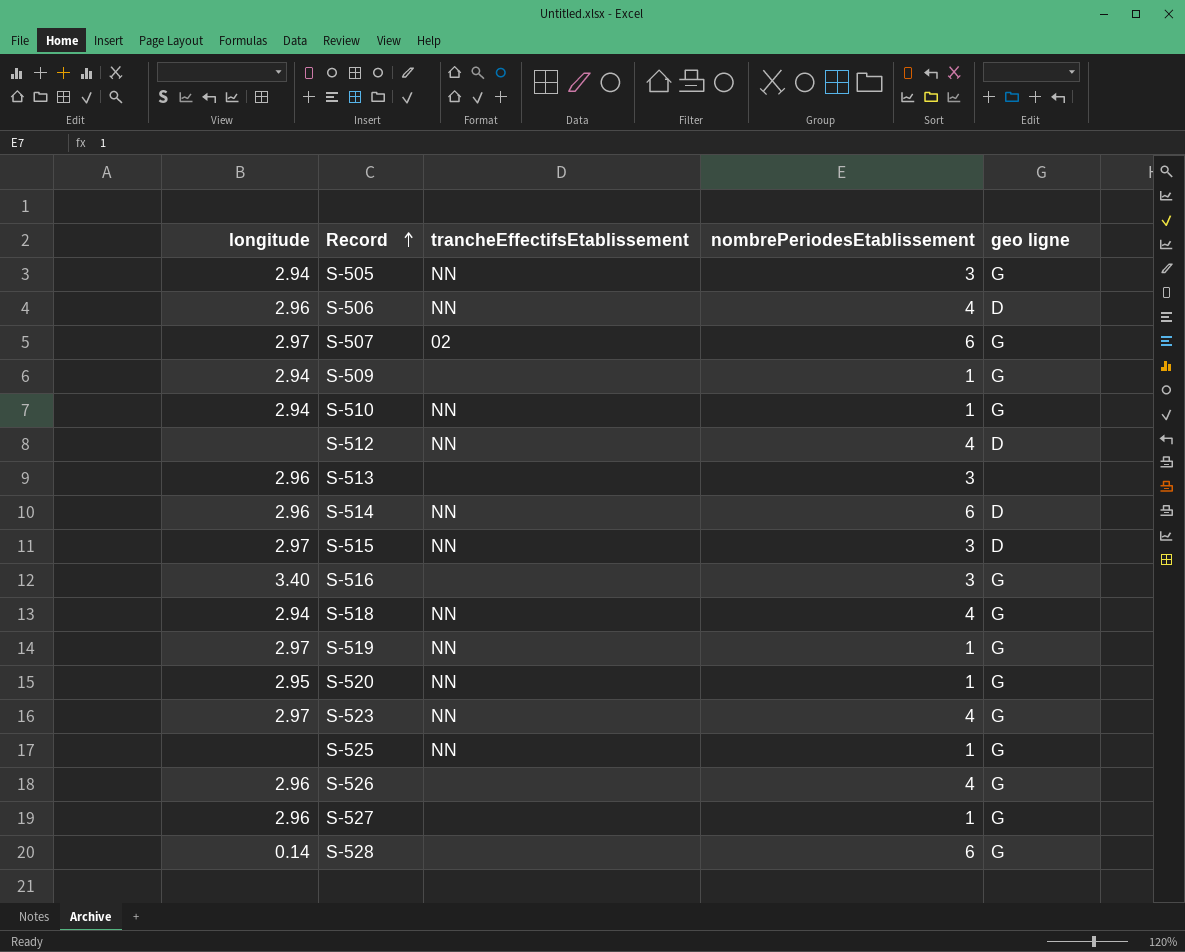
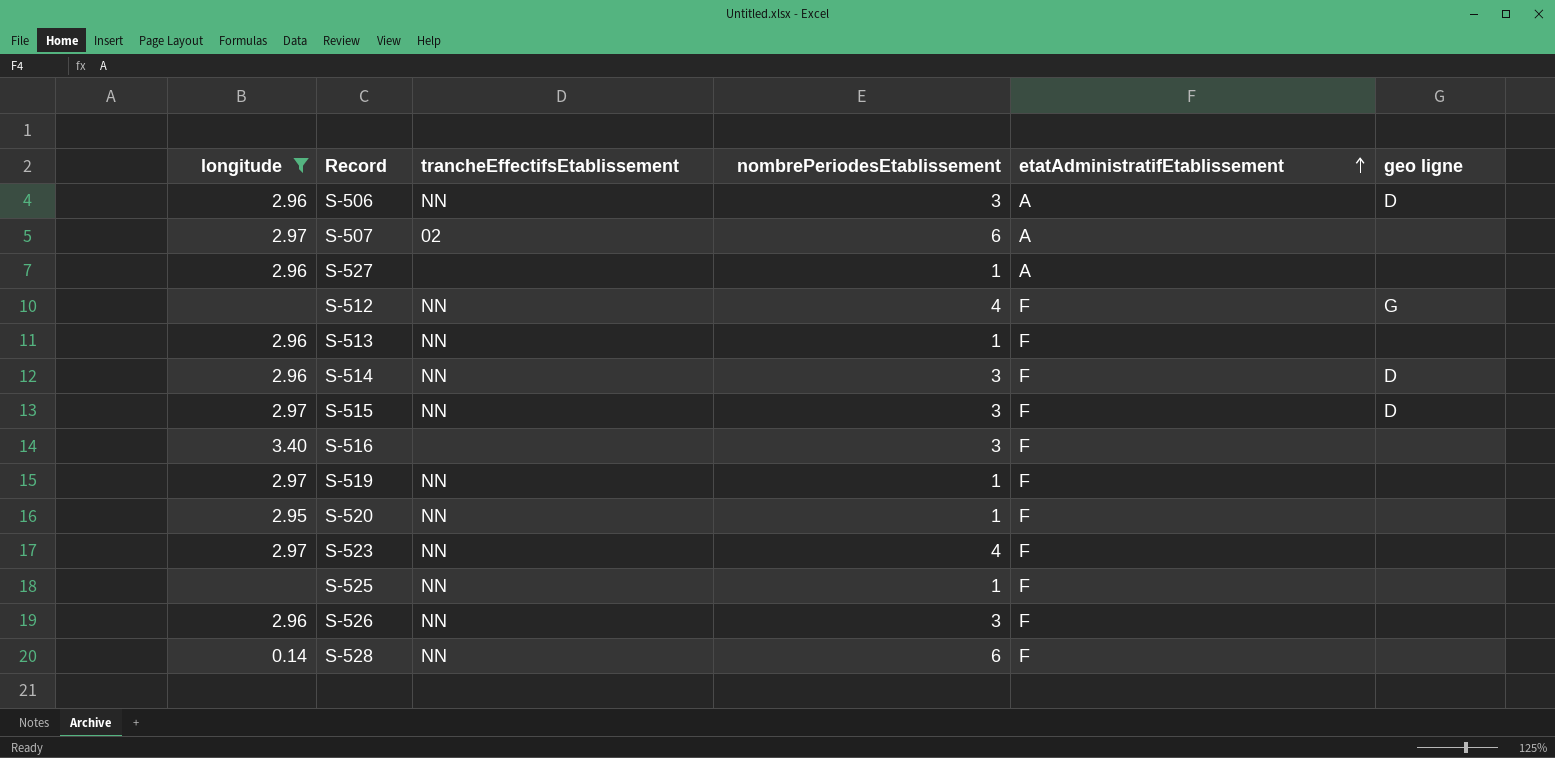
filter: none -> longitude != 2.94
row order: Record ascending -> etatAdministratifEtablissement ascending
column etatAdministratifEtablissement | position: none -> 5
S-506 | nombrePeriodesEtablissement: 4 -> 3
S-507 | geo ligne: G -> none
S-527 | geo ligne: G -> none
S-512 | geo ligne: D -> G
S-513 | trancheEffectifsEtablissement: none -> NN
S-513 | nombrePeriodesEtablissement: 3 -> 1
S-514 | nombrePeriodesEtablissement: 6 -> 3
S-516 | geo ligne: G -> none
S-519 | geo ligne: G -> none
S-520 | geo ligne: G -> none
S-523 | geo ligne: G -> none
S-525 | geo ligne: G -> none
S-526 | trancheEffectifsEtablissement: none -> NN
S-526 | nombrePeriodesEtablissement: 4 -> 3
S-526 | geo ligne: G -> none
S-528 | trancheEffectifsEtablissement: none -> NN
S-528 | geo ligne: G -> none

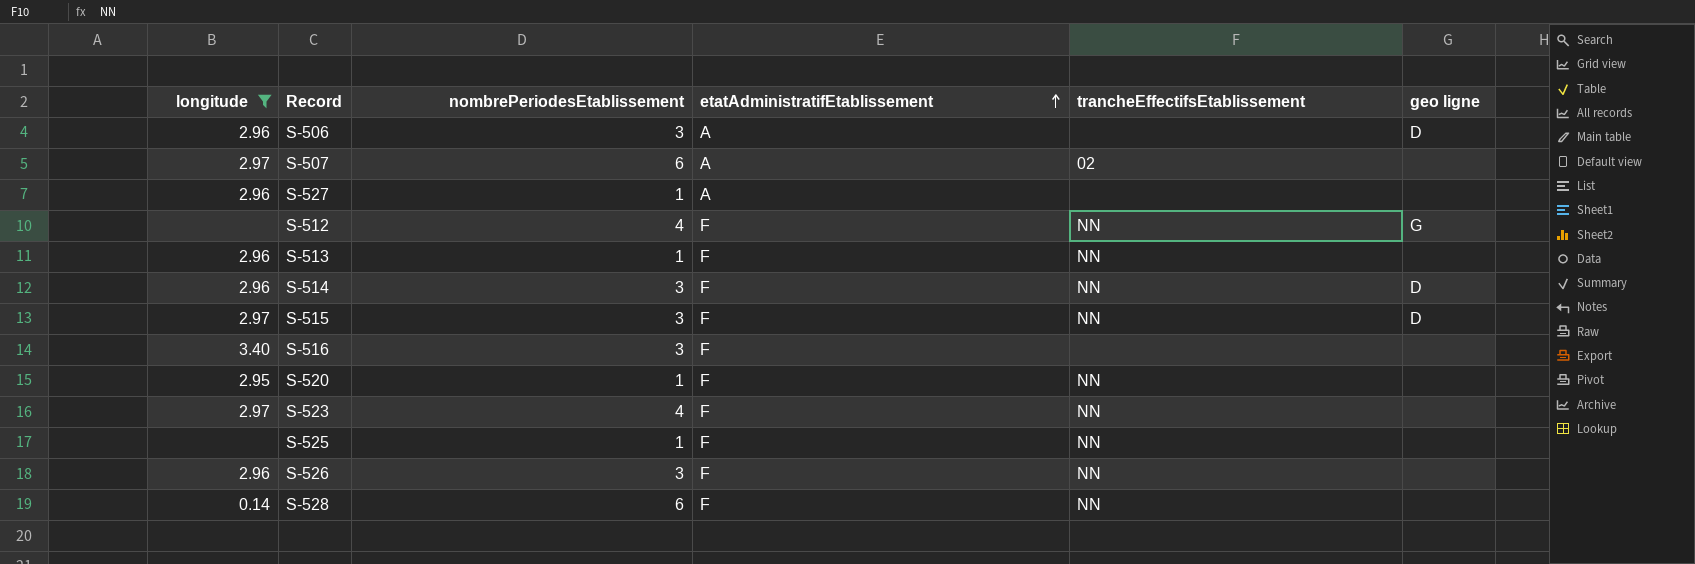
column trancheEffectifsEtablissement | position: 3 -> 5
row S-519: 2.97 | NN | 1 | F | none -> none
S-506 | trancheEffectifsEtablissement: NN -> none

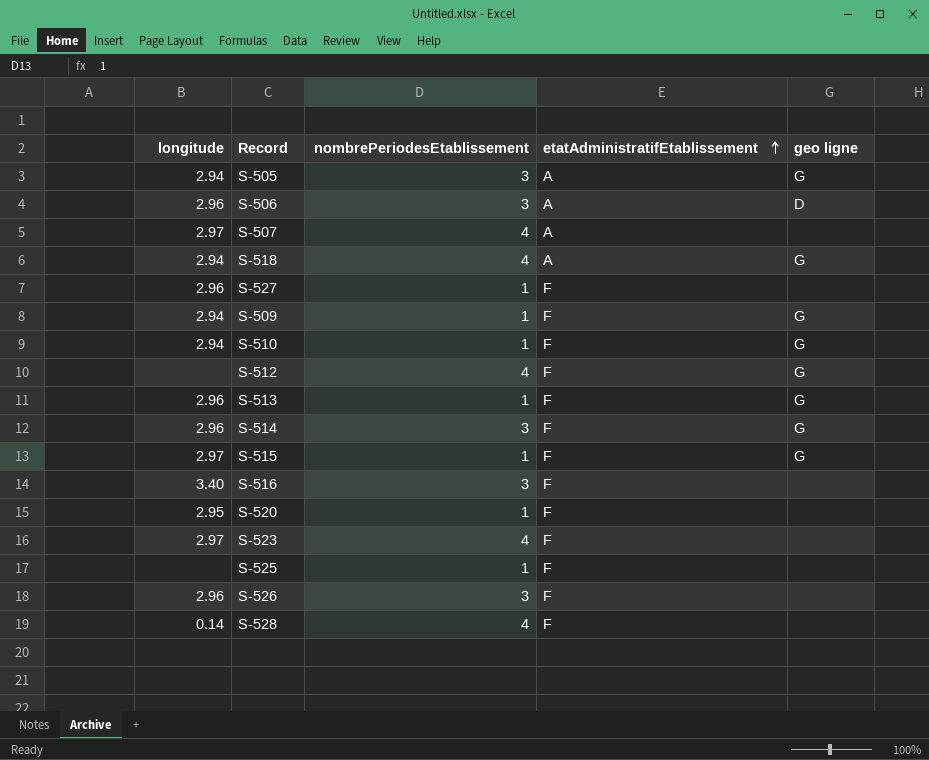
filter: longitude != 2.94 -> none
column trancheEffectifsEtablissement | position: 5 -> none
S-507 | nombrePeriodesEtablissement: 6 -> 4
S-527 | etatAdministratifEtablissement: A -> F
S-513 | geo ligne: none -> G
S-514 | geo ligne: D -> G
S-515 | nombrePeriodesEtablissement: 3 -> 1
S-515 | geo ligne: D -> G
S-528 | nombrePeriodesEtablissement: 6 -> 4

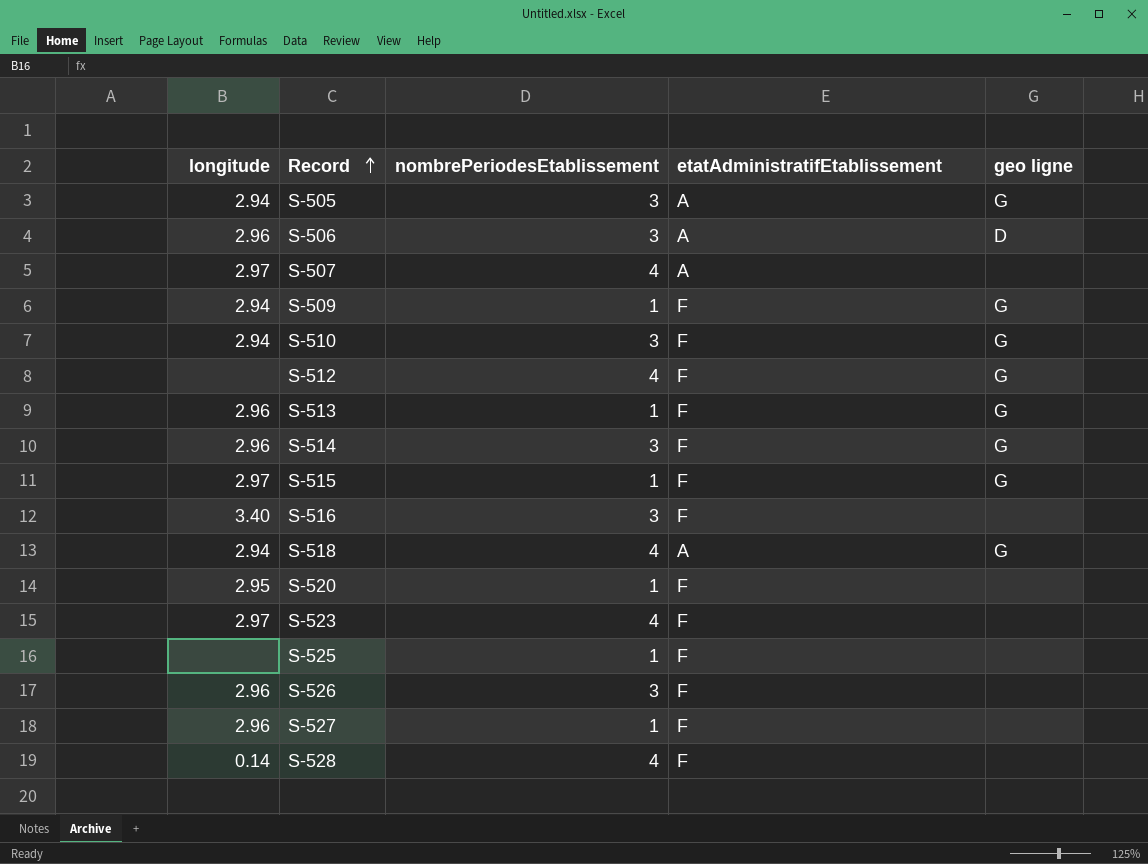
row order: etatAdministratifEtablissement ascending -> Record ascending
S-510 | nombrePeriodesEtablissement: 1 -> 3

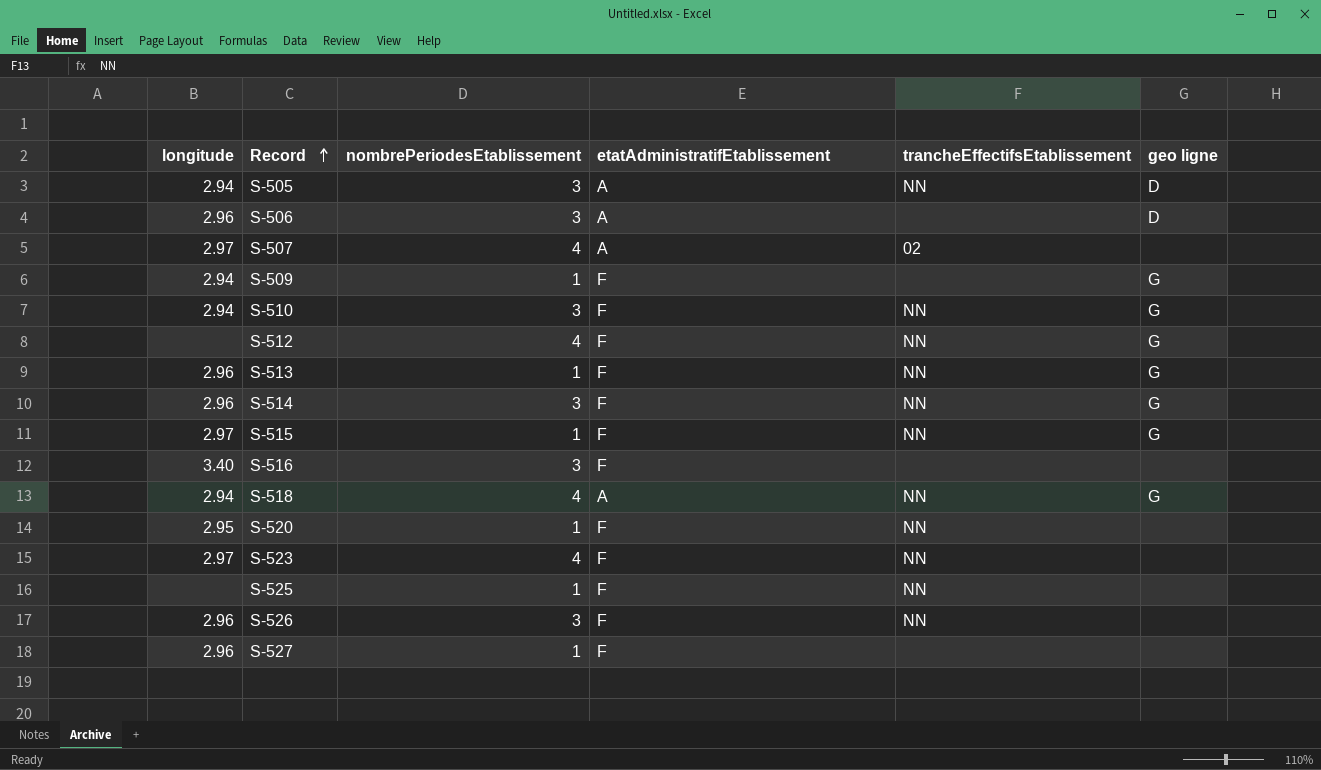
column trancheEffectifsEtablissement | position: none -> 5
row S-528: 0.14 | 4 | F | none -> none
S-505 | geo ligne: G -> D

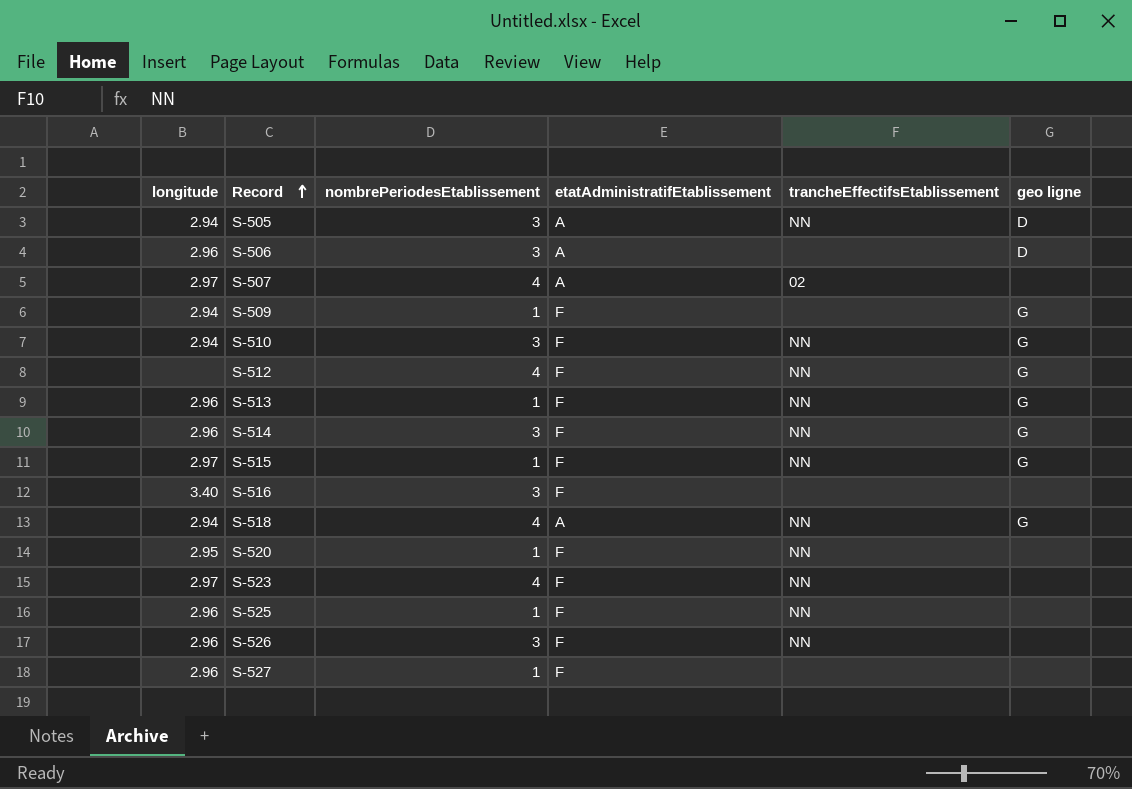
S-525 | longitude: none -> 2.96

